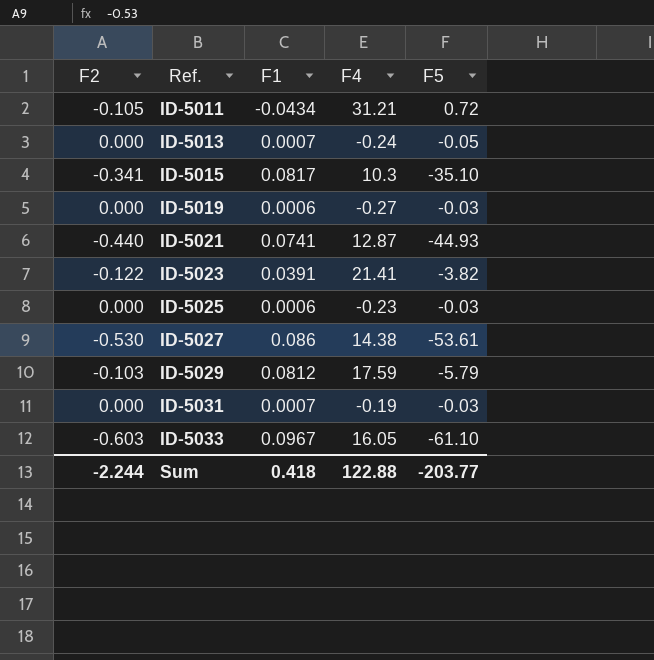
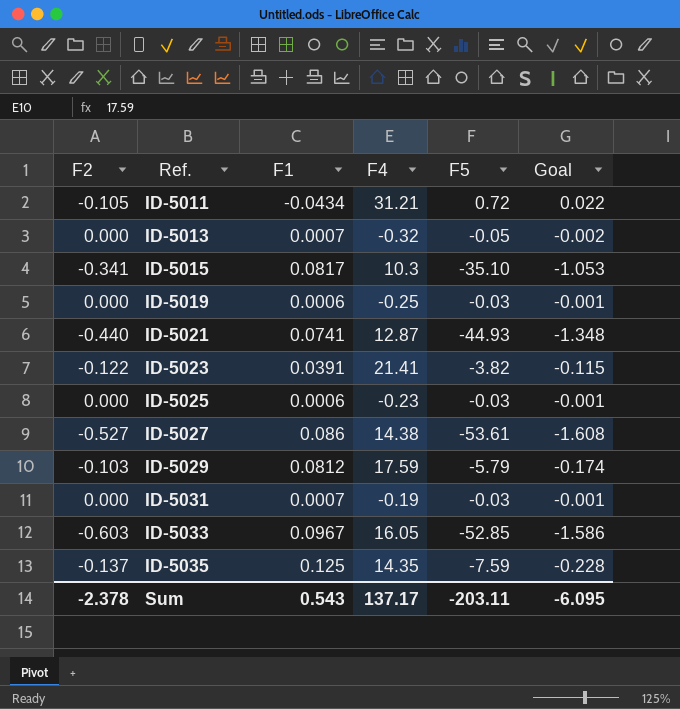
column Goal | formula: none -> [F5] * 0.03
ID-5013 | F4: -0.24 -> -0.32
ID-5019 | F4: -0.27 -> -0.25
ID-5027 | F2: -0.530 -> -0.527
ID-5033 | F5: -61.10 -> -52.85
row ID-5035: none -> -0.137 | 0.125 | 14.35 | -7.59 | -0.228
Sum | F2: -2.244 -> -2.378
Sum | F1: 0.418 -> 0.543
Sum | F4: 122.88 -> 137.17
Sum | F5: -203.77 -> -203.11

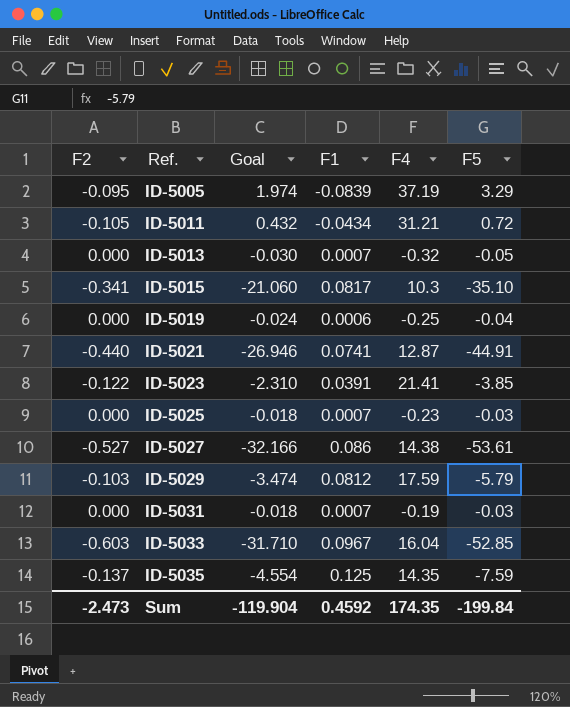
column Goal | formula: [F5] * 0.03 -> [F5] * 0.6
column Goal | position: 6 -> 3
row ID-5005: none -> -0.095 | 1.974 | -0.0839 | 37.19 | 3.29
ID-5019 | F5: -0.03 -> -0.04
ID-5021 | F5: -44.93 -> -44.91
ID-5023 | F5: -3.82 -> -3.85
ID-5025 | F1: 0.0006 -> 0.0007
ID-5033 | F4: 16.05 -> 16.04
Sum | F2: -2.378 -> -2.473
Sum | Goal: -6.095 -> -119.904
Sum | F1: 0.543 -> 0.4592
Sum | F4: 137.17 -> 174.35
Sum | F5: -203.11 -> -199.84

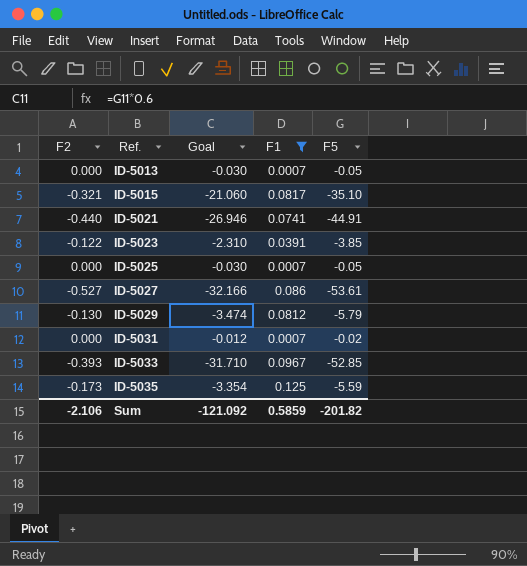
filter: none -> F1 >= 0.0007
column F4 | position: 5 -> none
ID-5015 | F2: -0.341 -> -0.321
ID-5025 | Goal: -0.018 -> -0.030
ID-5025 | F5: -0.03 -> -0.05
ID-5029 | F2: -0.103 -> -0.130
ID-5031 | Goal: -0.018 -> -0.012
ID-5031 | F5: -0.03 -> -0.02
ID-5033 | F2: -0.603 -> -0.393
ID-5035 | F2: -0.137 -> -0.173
ID-5035 | Goal: -4.554 -> -3.354
ID-5035 | F5: -7.59 -> -5.59
Sum | F2: -2.473 -> -2.106
Sum | Goal: -119.904 -> -121.092
Sum | F1: 0.4592 -> 0.5859
Sum | F5: -199.84 -> -201.82

